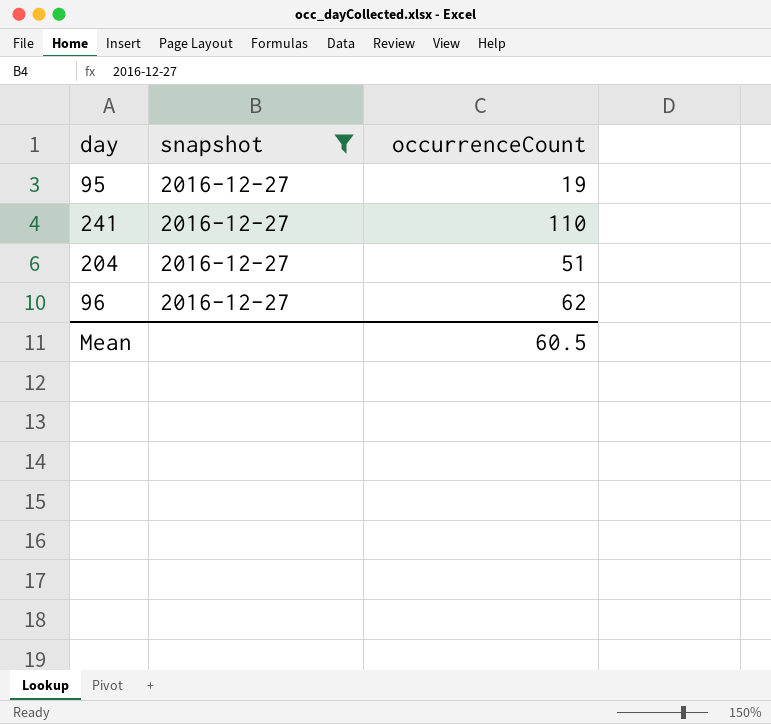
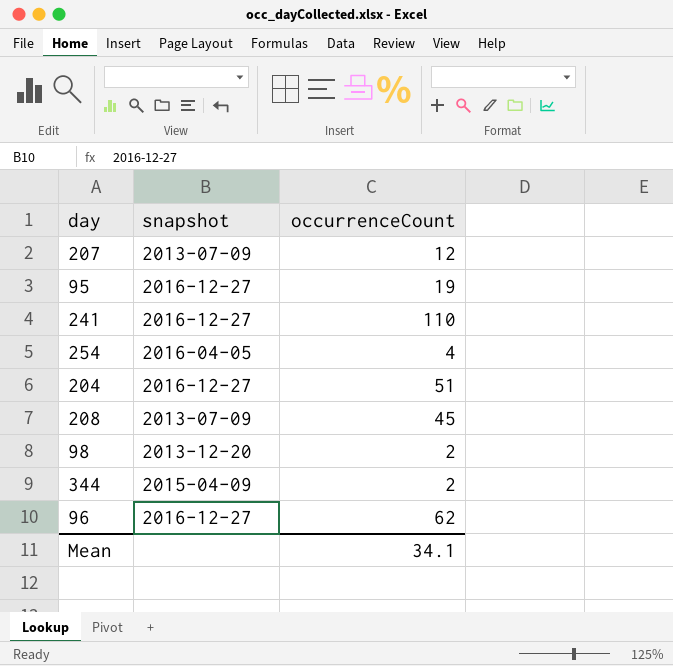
filter: snapshot = 2016-12-27 -> none
Mean | occurrenceCount: 60.5 -> 34.1

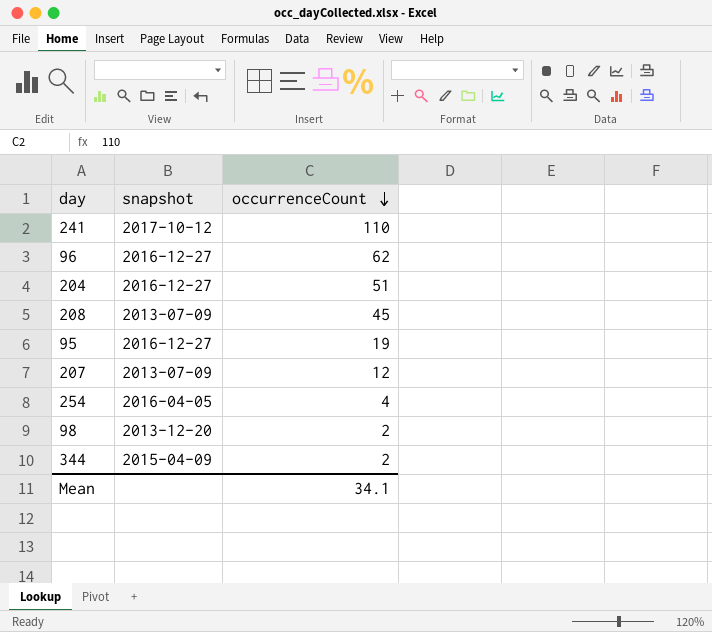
row order: none -> occurrenceCount descending
241 | snapshot: 2016-12-27 -> 2017-10-12

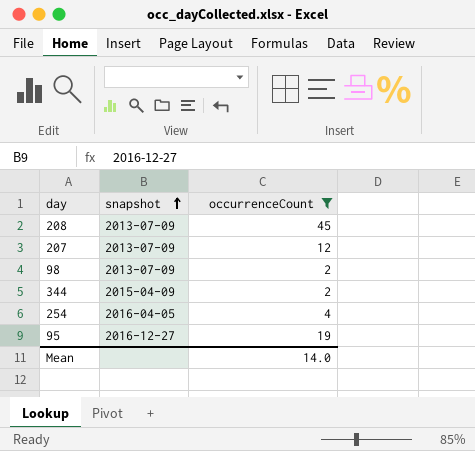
filter: none -> occurrenceCount <= 45
row order: occurrenceCount descending -> snapshot ascending
98 | snapshot: 2013-12-20 -> 2013-07-09
Mean | occurrenceCount: 34.1 -> 14.0

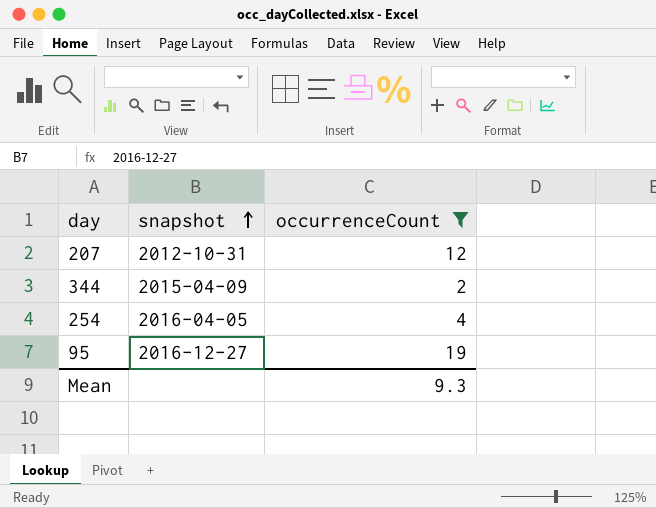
row 208: 2013-07-09 | 45 -> none
row 98: 2013-07-09 | 2 -> none
207 | snapshot: 2013-07-09 -> 2012-10-31
Mean | occurrenceCount: 14.0 -> 9.3

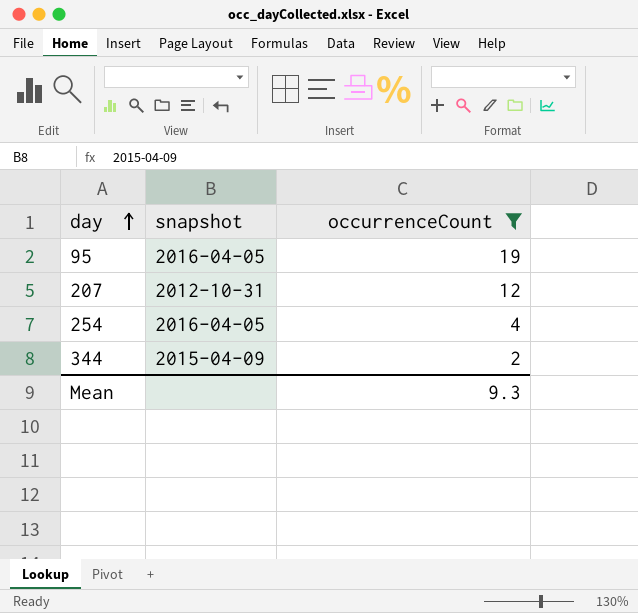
row order: snapshot ascending -> day ascending
95 | snapshot: 2016-12-27 -> 2016-04-05

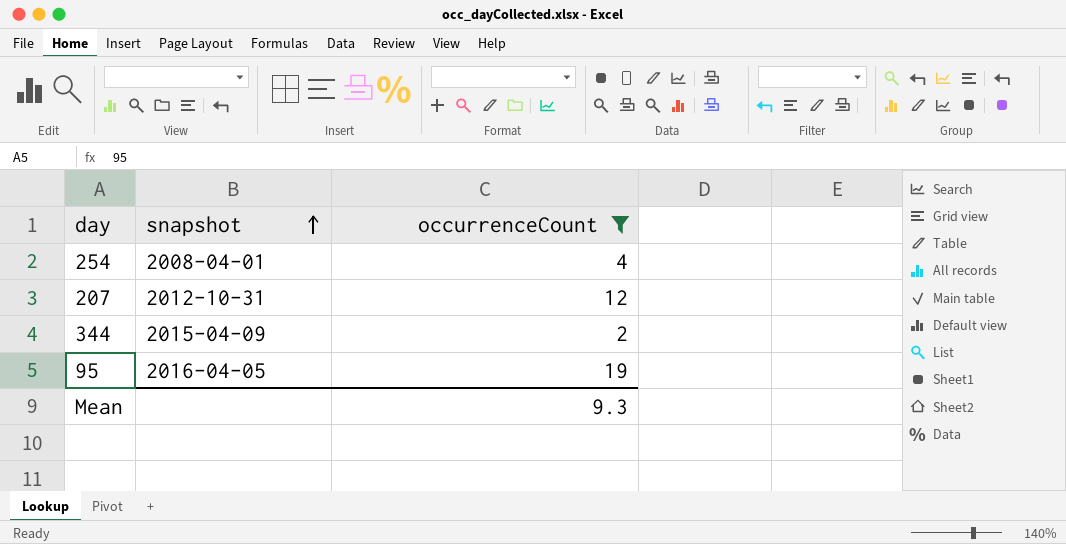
row order: day ascending -> snapshot ascending
254 | snapshot: 2016-04-05 -> 2008-04-01

